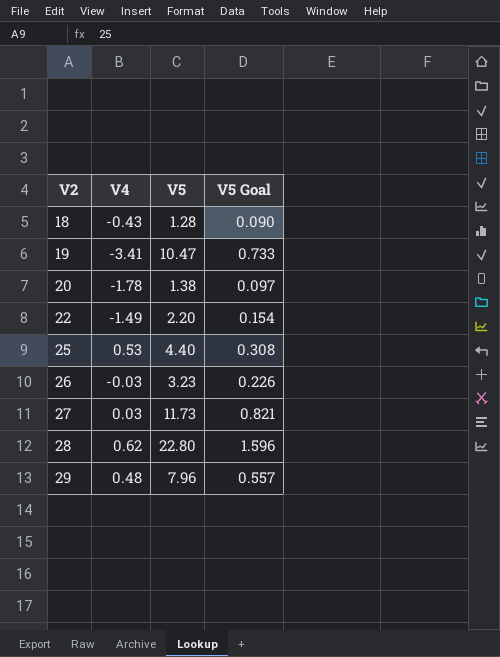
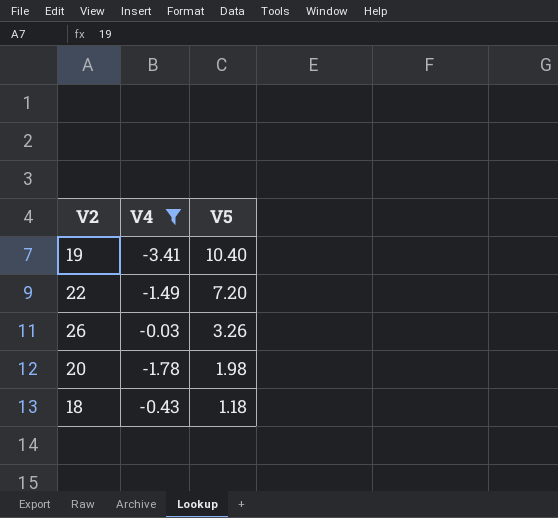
filter: none -> V4 <= -0.03
row order: V2 ascending -> V5 descending
column V5 Goal | formula: [V5] * 0.07 -> none
19 | V5: 10.47 -> 10.40
22 | V5: 2.20 -> 7.20
26 | V5: 3.23 -> 3.26
20 | V5: 1.38 -> 1.98
18 | V5: 1.28 -> 1.18

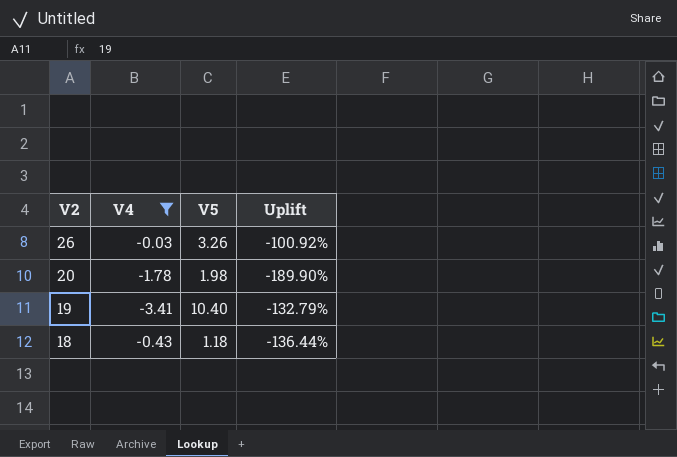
row order: V5 descending -> V2 descending
column Uplift | formula: none -> ([V4] - [V5]) / [V5]
row 22: -1.49 | 7.20 -> none

